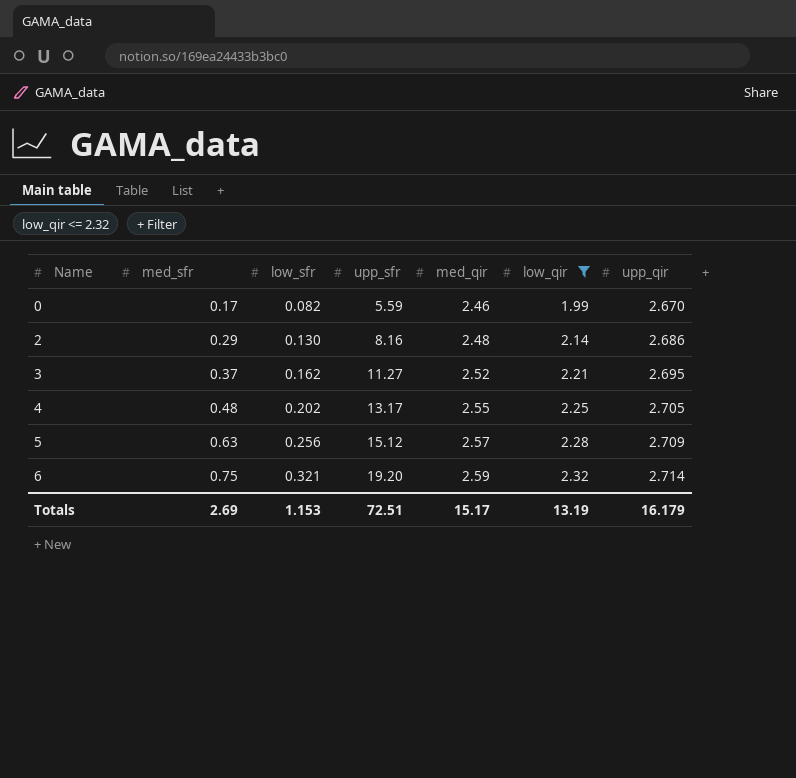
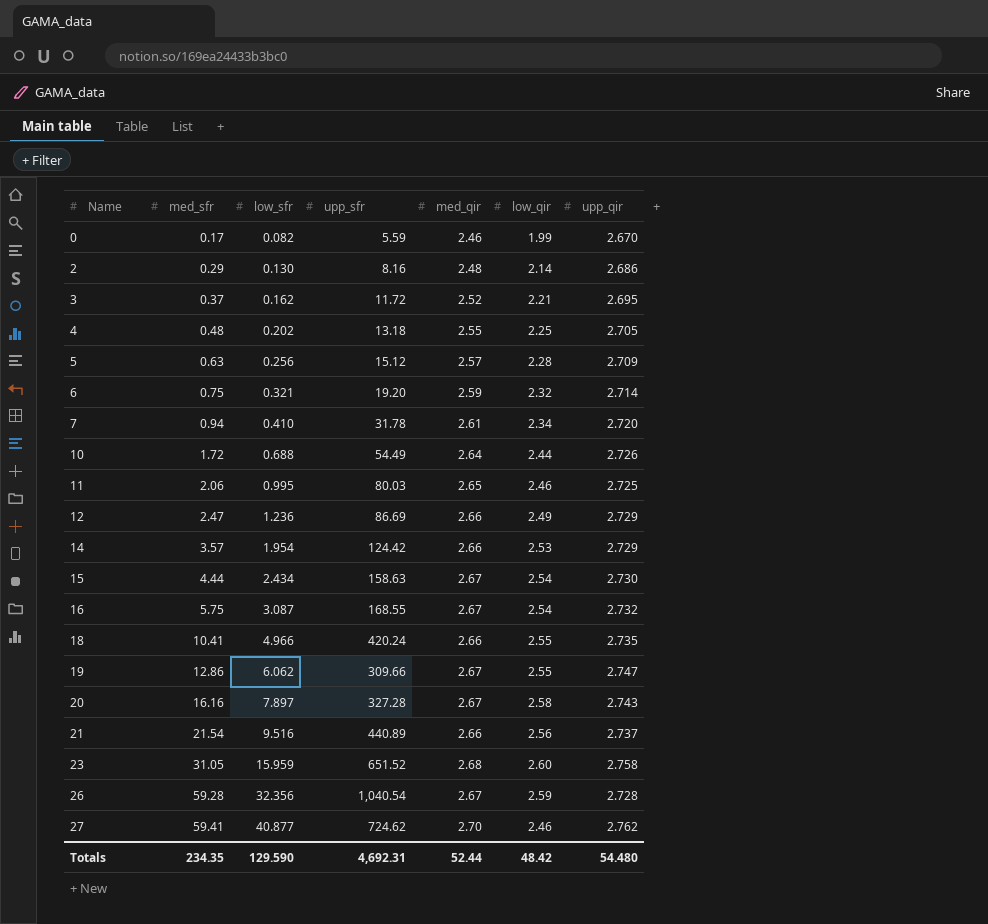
filter: low_qir <= 2.32 -> none
3 | upp_sfr: 11.27 -> 11.72
4 | upp_sfr: 13.17 -> 13.18
Totals | med_sfr: 2.69 -> 234.35
Totals | low_sfr: 1.153 -> 129.590
Totals | upp_sfr: 72.51 -> 4,692.31
Totals | med_qir: 15.17 -> 52.44
Totals | low_qir: 13.19 -> 48.42
Totals | upp_qir: 16.179 -> 54.480

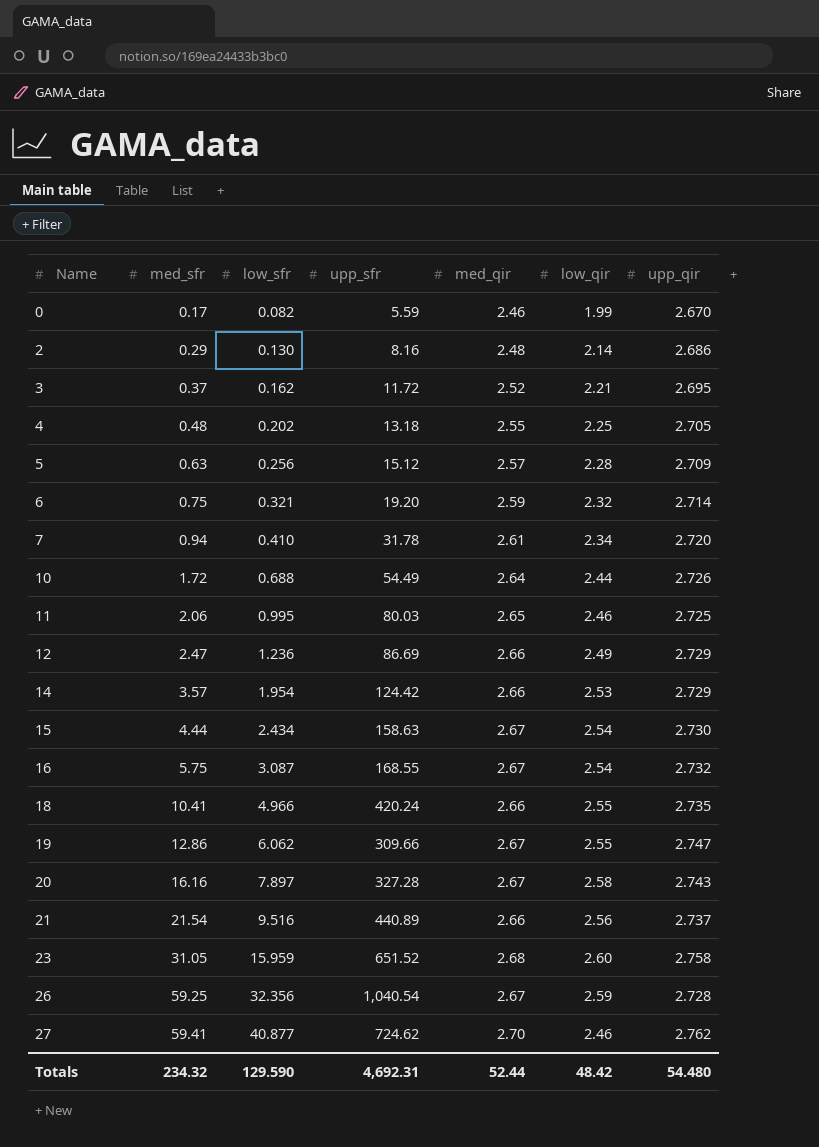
26 | med_sfr: 59.28 -> 59.25
Totals | med_sfr: 234.35 -> 234.32

